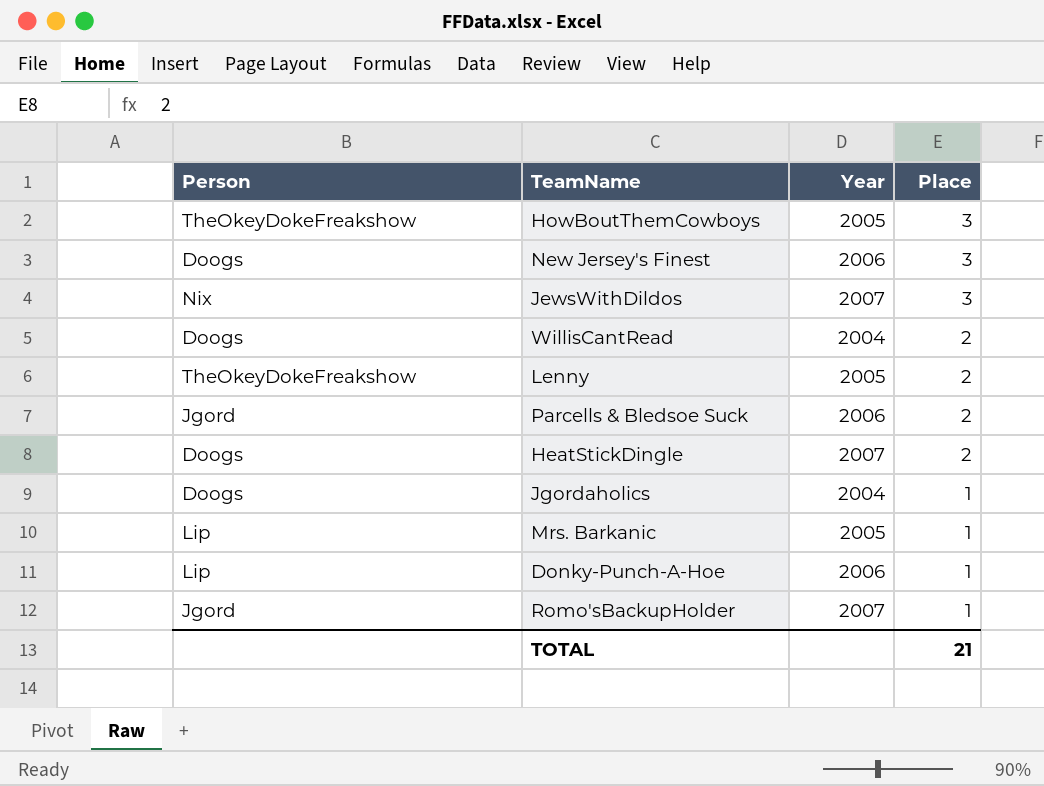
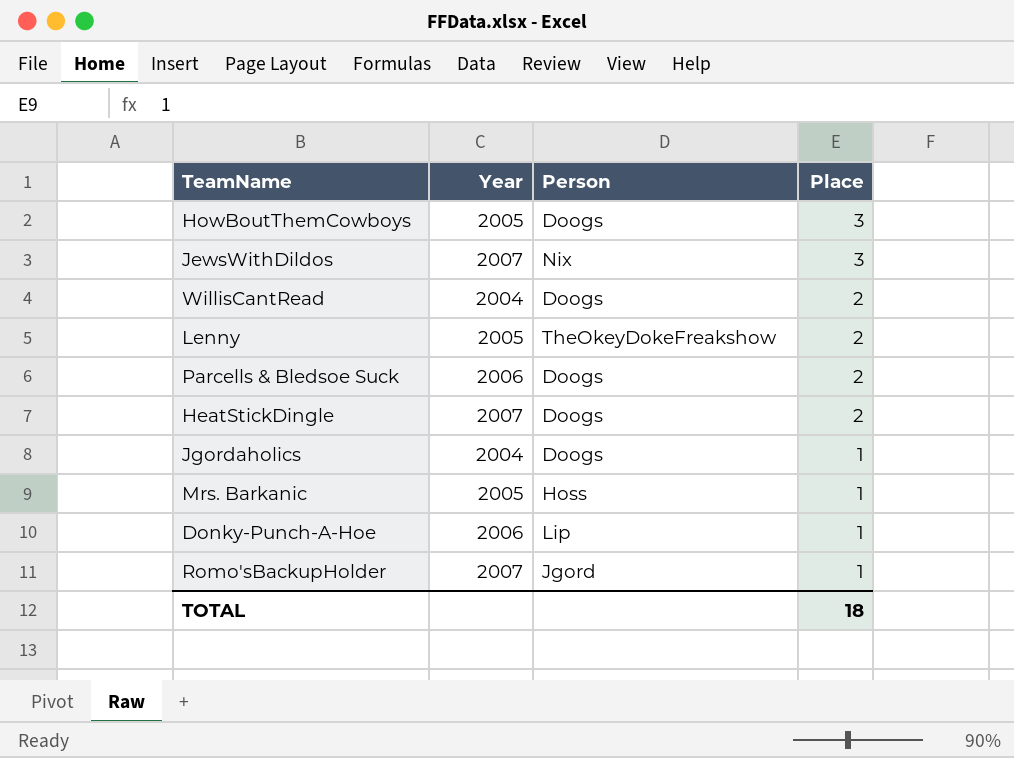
column Person | position: 1 -> 3
row New Jersey's Finest: Doogs | 2006 | 3 -> none
HowBoutThemCowboys | Person: TheOkeyDokeFreakshow -> Doogs
Parcells & Bledsoe Suck | Person: Jgord -> Doogs
Mrs. Barkanic | Person: Lip -> Hoss
TOTAL | Place: 21 -> 18

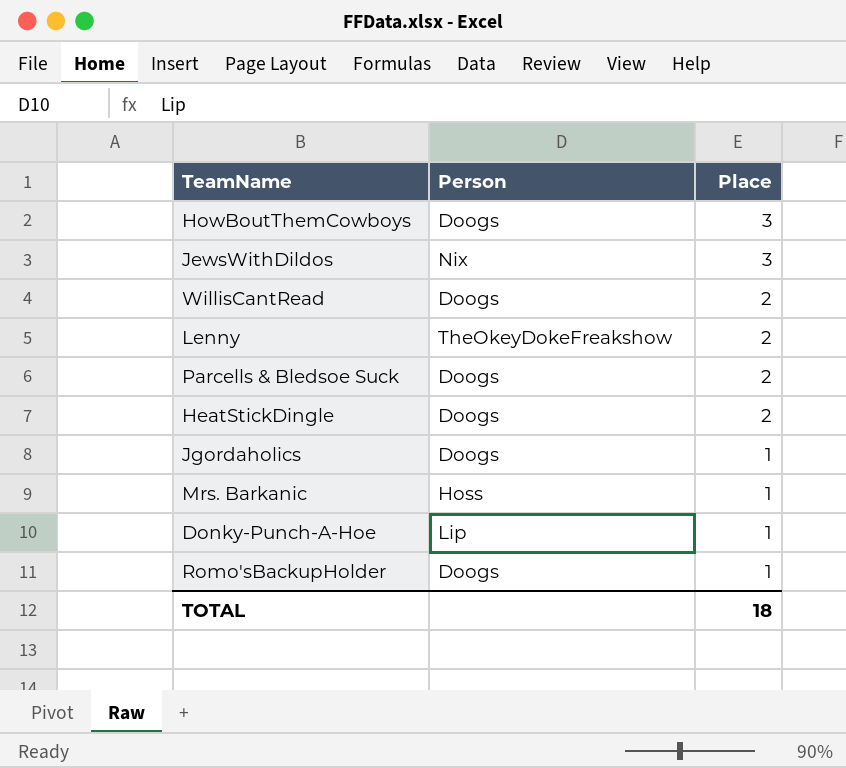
column Year | position: 2 -> none
Romo'sBackupHolder | Person: Jgord -> Doogs

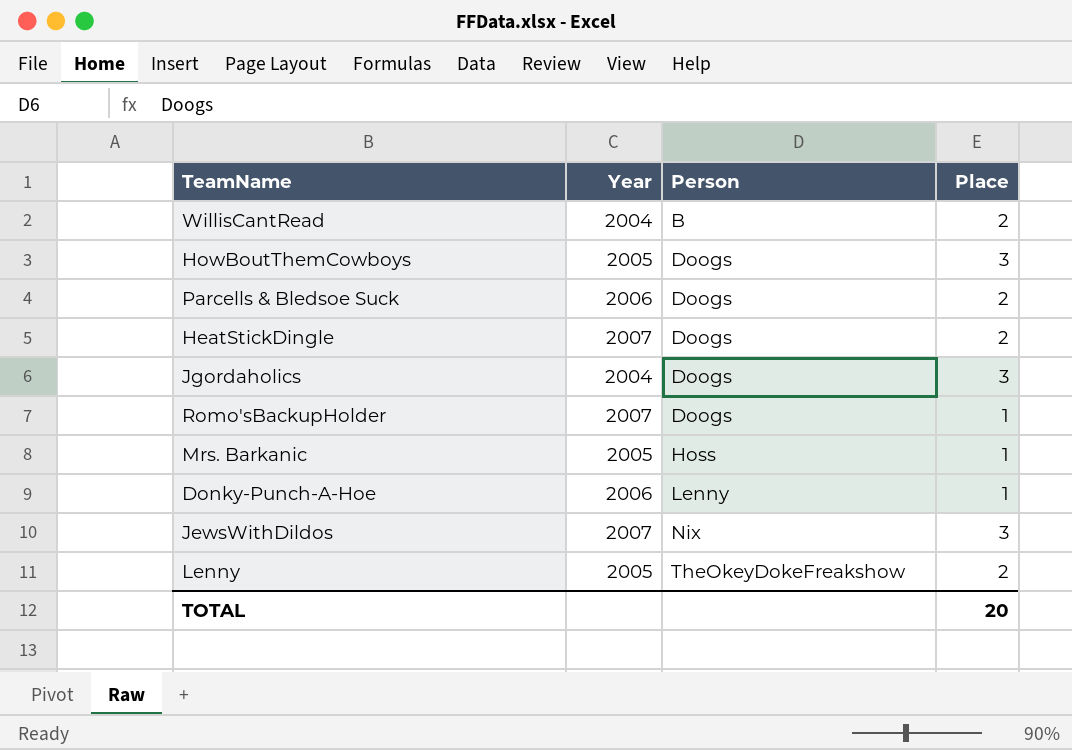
row order: Place descending -> Person ascending
column Year | position: none -> 2
WillisCantRead | Person: Doogs -> B
Jgordaholics | Place: 1 -> 3
Donky-Punch-A-Hoe | Person: Lip -> Lenny
TOTAL | Place: 18 -> 20

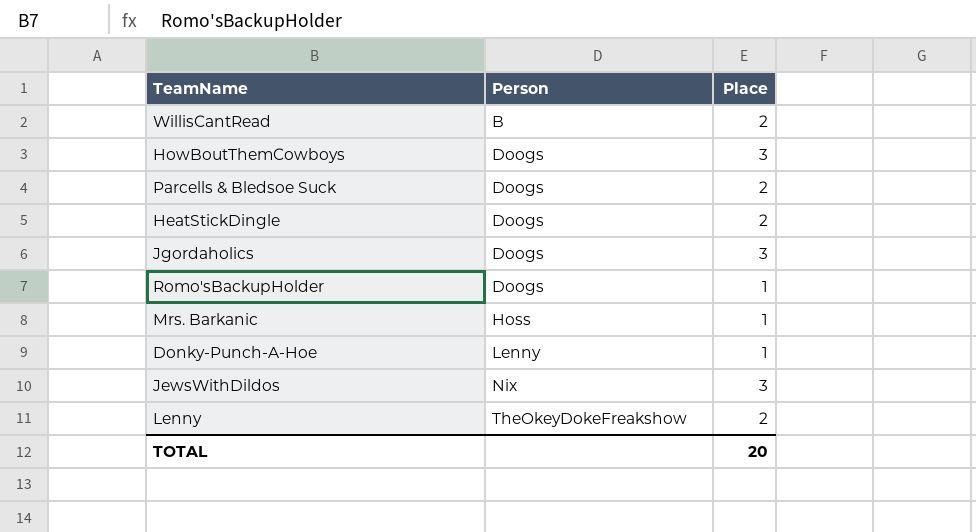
column Year | position: 2 -> none

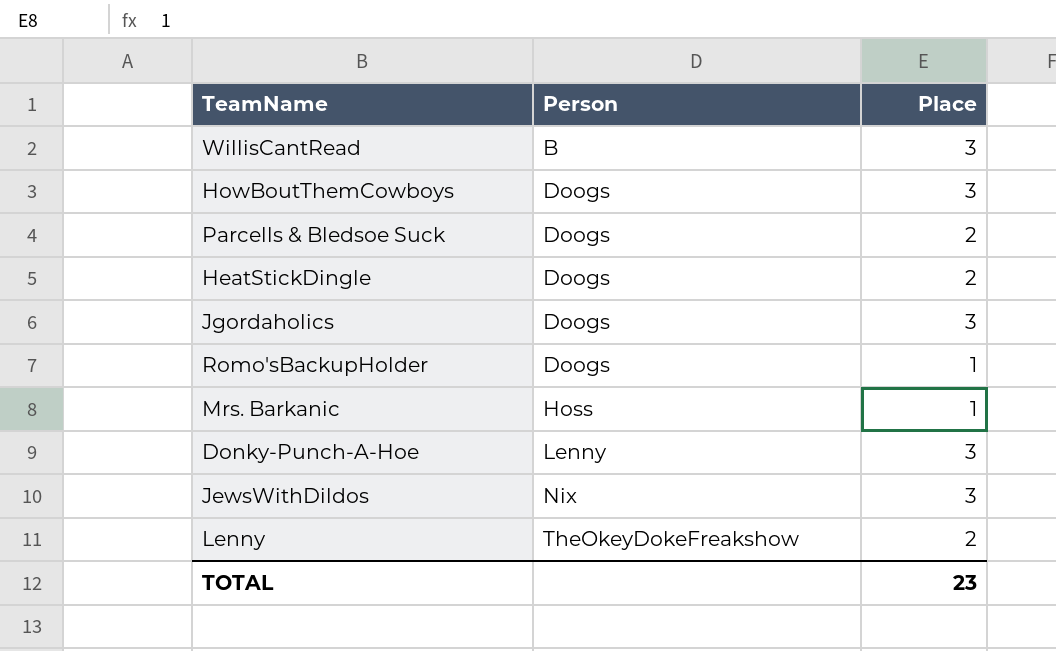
WillisCantRead | Place: 2 -> 3
Donky-Punch-A-Hoe | Place: 1 -> 3
TOTAL | Place: 20 -> 23

